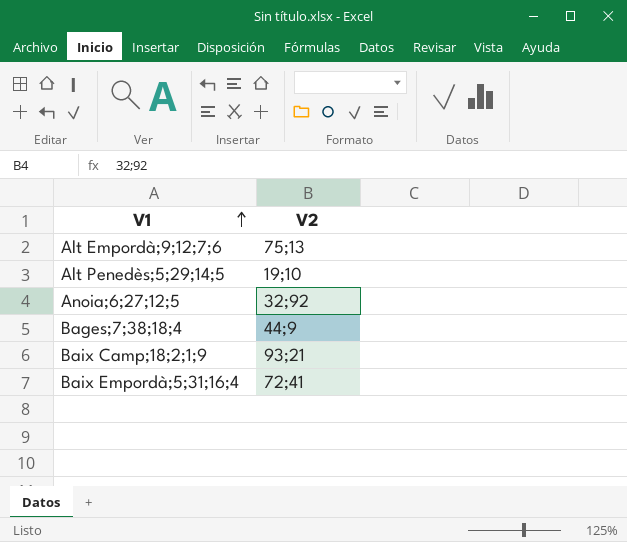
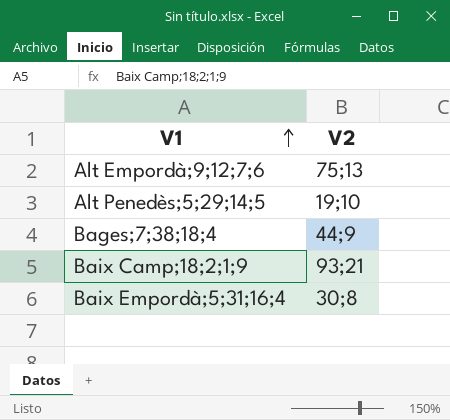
row Anoia;6;27;12;5: 32;92 -> none
Baix Empordà;5;31;16;4 | V2: 72;41 -> 30;8

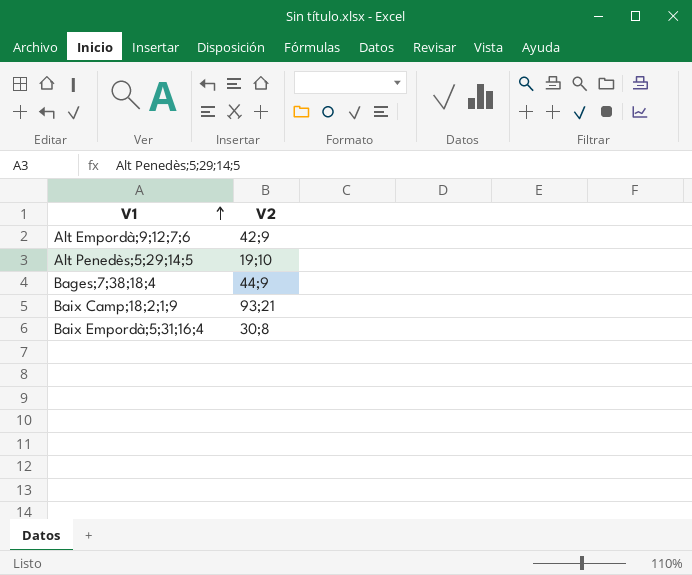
Alt Empordà;9;12;7;6 | V2: 75;13 -> 42;9

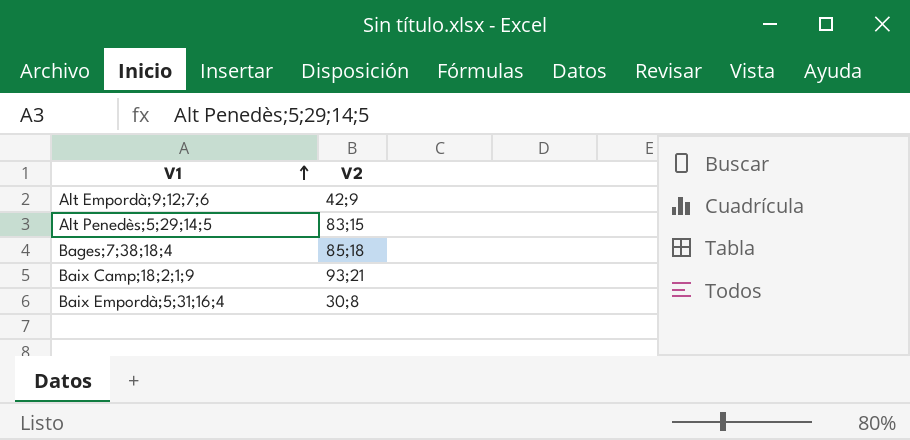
Alt Penedès;5;29;14;5 | V2: 19;10 -> 83;15
Bages;7;38;18;4 | V2: 44;9 -> 85;18

